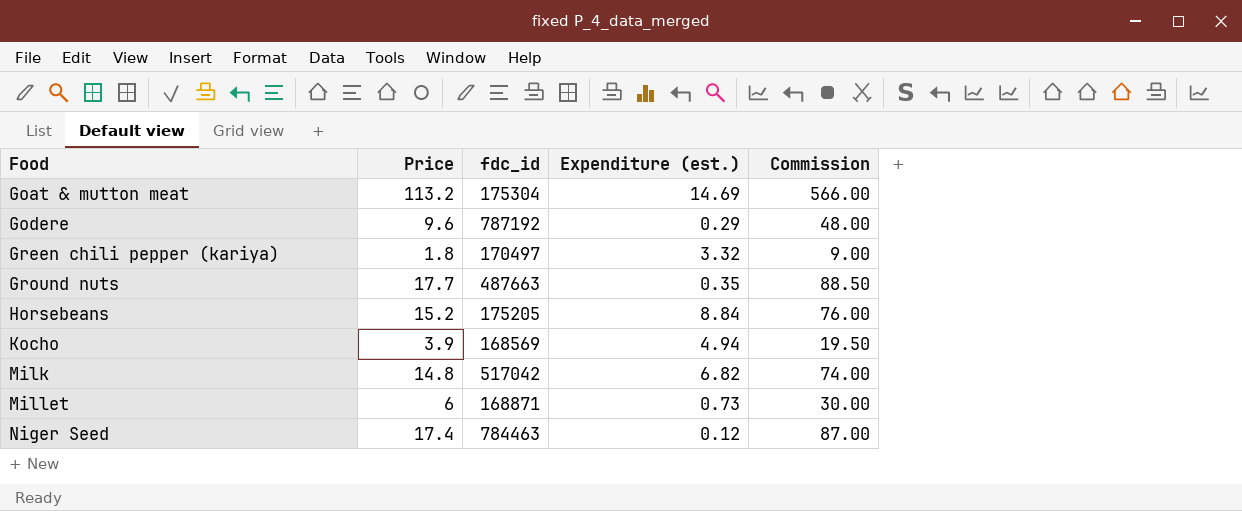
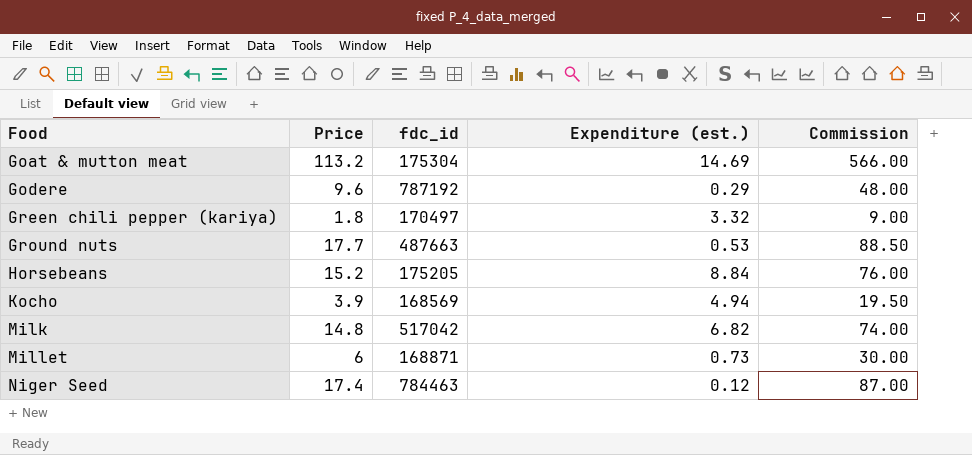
Ground nuts | Expenditure (est.): 0.35 -> 0.53

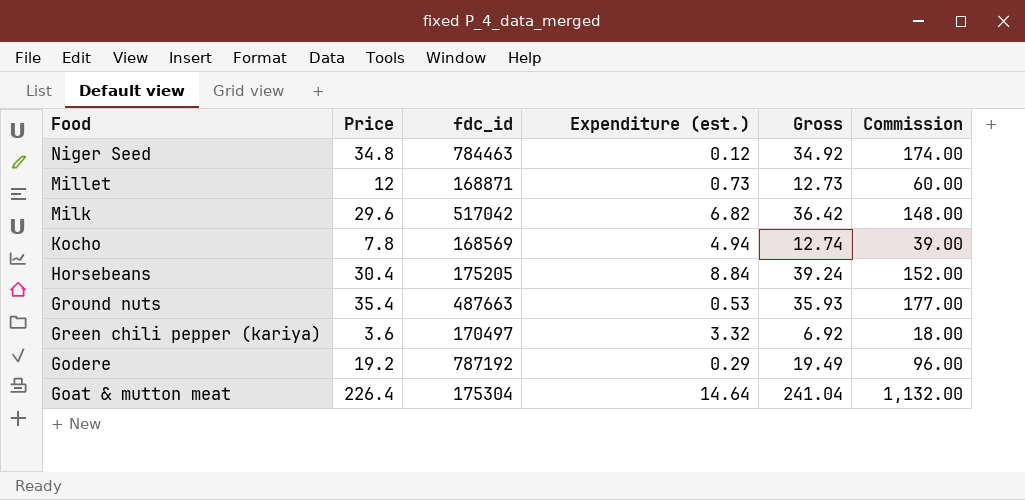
row order: Food ascending -> Food descending
column Gross | formula: none -> [Price] + [Expenditure (est.)]
Niger Seed | Price: 17.4 -> 34.8
Niger Seed | Commission: 87.00 -> 174.00
Millet | Price: 6 -> 12
Millet | Commission: 30.00 -> 60.00
Milk | Price: 14.8 -> 29.6
Milk | Commission: 74.00 -> 148.00
Kocho | Price: 3.9 -> 7.8
Kocho | Commission: 19.50 -> 39.00
Horsebeans | Price: 15.2 -> 30.4
Horsebeans | Commission: 76.00 -> 152.00
Ground nuts | Price: 17.7 -> 35.4
Ground nuts | Commission: 88.50 -> 177.00
Green chili pepper (kariya) | Price: 1.8 -> 3.6
Green chili pepper (kariya) | Commission: 9.00 -> 18.00
Godere | Price: 9.6 -> 19.2
Godere | Commission: 48.00 -> 96.00
Goat & mutton meat | Price: 113.2 -> 226.4
Goat & mutton meat | Expenditure (est.): 14.69 -> 14.64
Goat & mutton meat | Commission: 566.00 -> 1,132.00

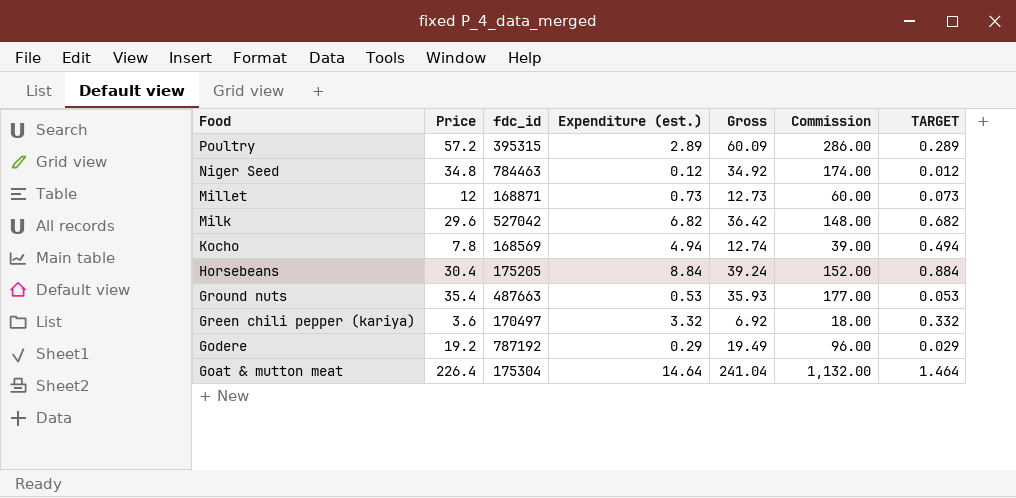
column TARGET | formula: none -> [Expenditure (est.)] * 0.1
row Poultry: none -> 57.2 | 395315 | 2.89 | 60.09 | 286.00 | 0.289
Milk | fdc_id: 517042 -> 527042

